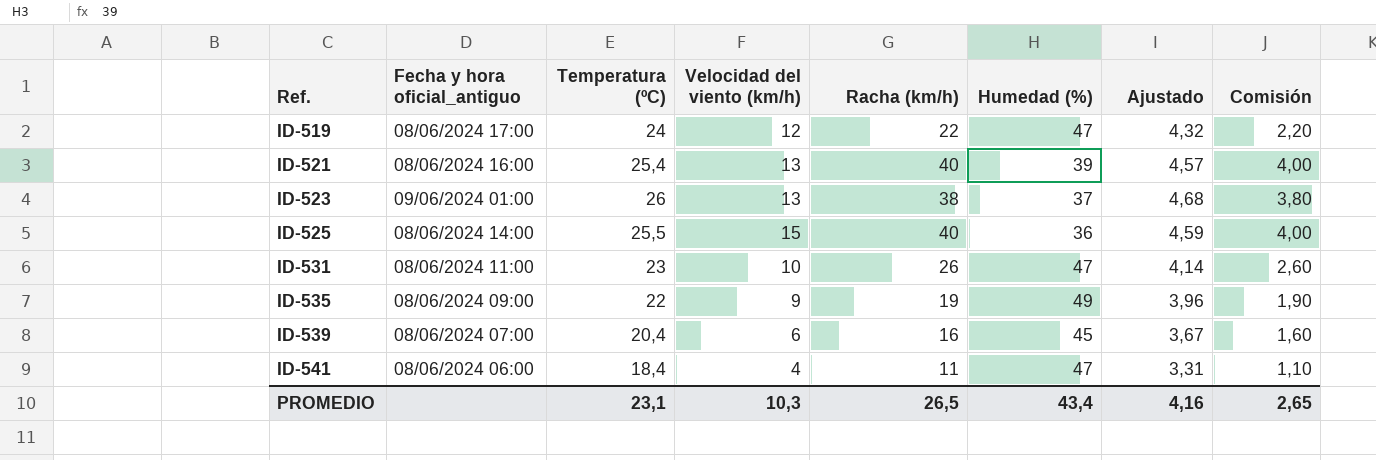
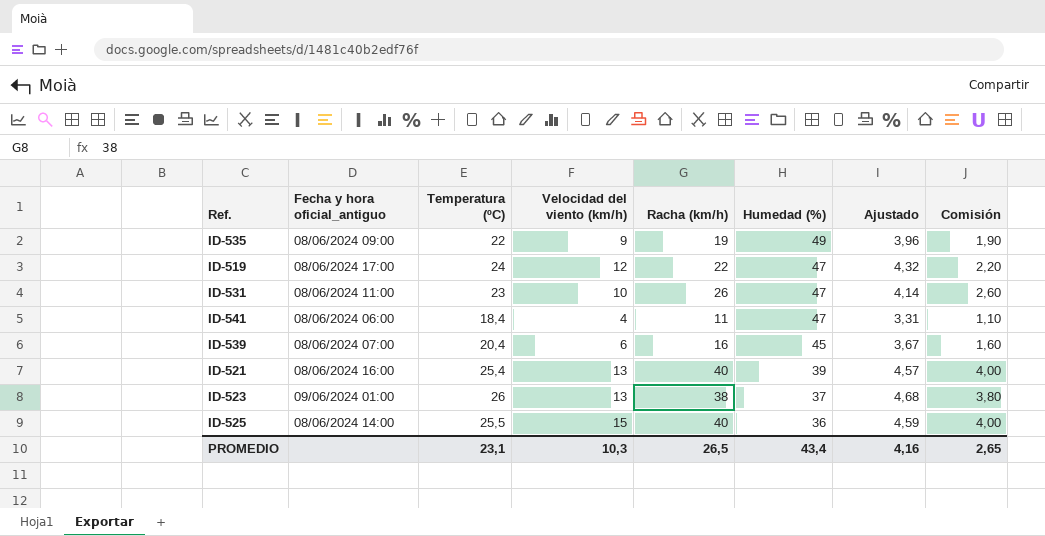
row order: Ref. ascending -> Humedad (%) descending

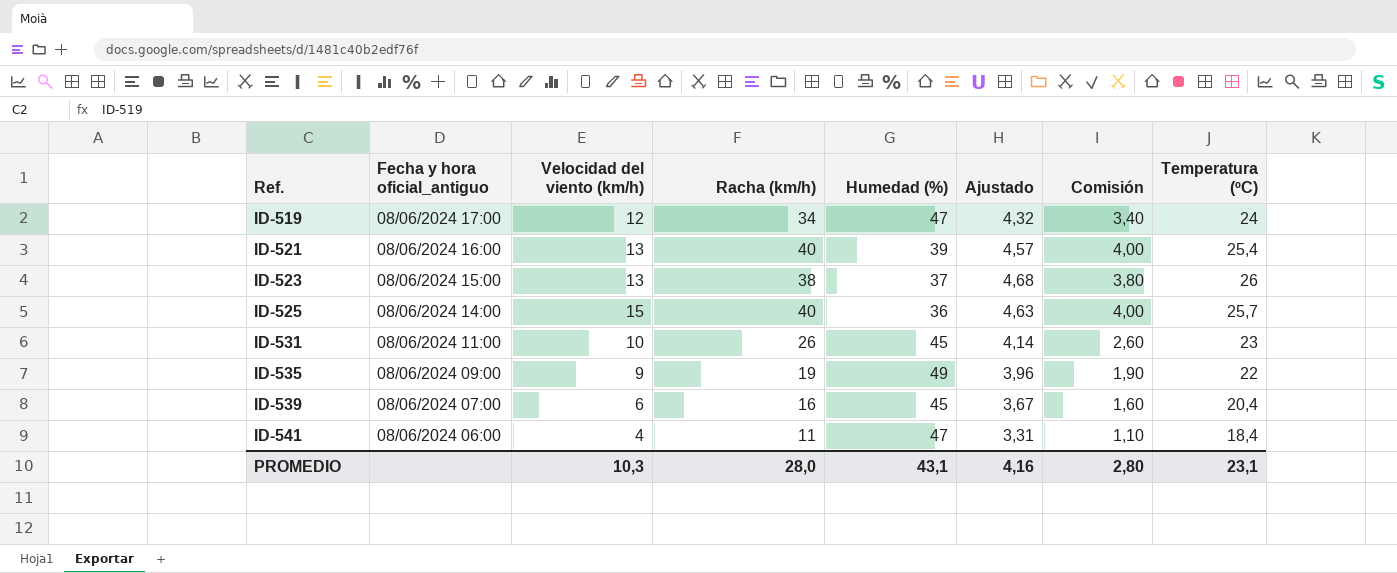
row order: Humedad (%) descending -> Ref. ascending
column Temperatura (ºC) | position: 3 -> 8
ID-519 | Racha (km/h): 22 -> 34
ID-519 | Comisión: 2,20 -> 3,40
ID-523 | Fecha y hora oficial_antiguo: 09/06/2024 01:00 -> 08/06/2024 15:00
ID-525 | Ajustado: 4,59 -> 4,63
ID-525 | Temperatura (ºC): 25,5 -> 25,7
ID-531 | Humedad (%): 47 -> 45
PROMEDIO | Racha (km/h): 26,5 -> 28,0
PROMEDIO | Humedad (%): 43,4 -> 43,1
PROMEDIO | Comisión: 2,65 -> 2,80

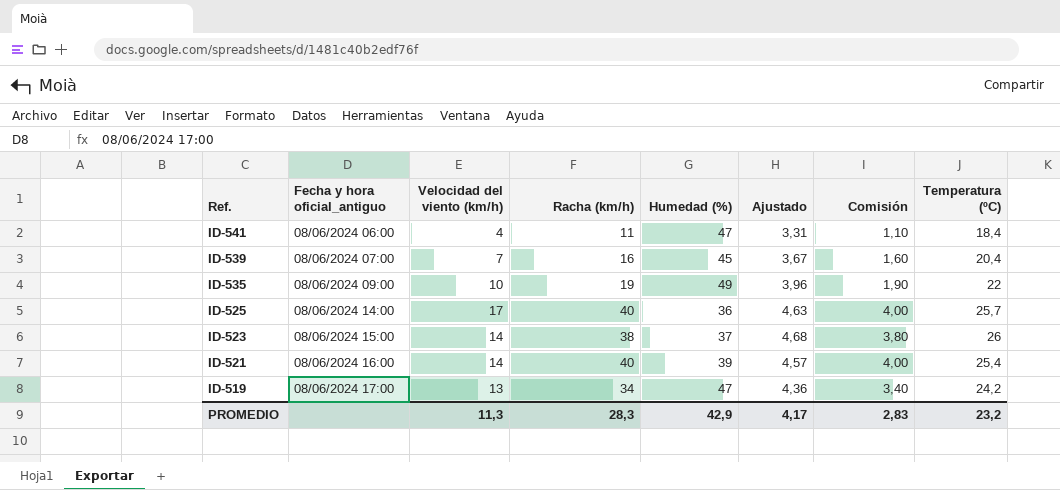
row order: Ref. ascending -> Ref. descending
row ID-531: 08/06/2024 11:00 | 10 | 26 | 45 | 4,14 | 2,60 | 23 -> none
ID-539 | Velocidad del viento (km/h): 6 -> 7
ID-535 | Velocidad del viento (km/h): 9 -> 10
ID-525 | Velocidad del viento (km/h): 15 -> 17
ID-523 | Velocidad del viento (km/h): 13 -> 14
ID-521 | Velocidad del viento (km/h): 13 -> 14
ID-519 | Velocidad del viento (km/h): 12 -> 13
ID-519 | Ajustado: 4,32 -> 4,36
ID-519 | Temperatura (ºC): 24 -> 24,2
PROMEDIO | Velocidad del viento (km/h): 10,3 -> 11,3
PROMEDIO | Racha (km/h): 28,0 -> 28,3
PROMEDIO | Humedad (%): 43,1 -> 42,9
PROMEDIO | Ajustado: 4,16 -> 4,17
PROMEDIO | Comisión: 2,80 -> 2,83
PROMEDIO | Temperatura (ºC): 23,1 -> 23,2

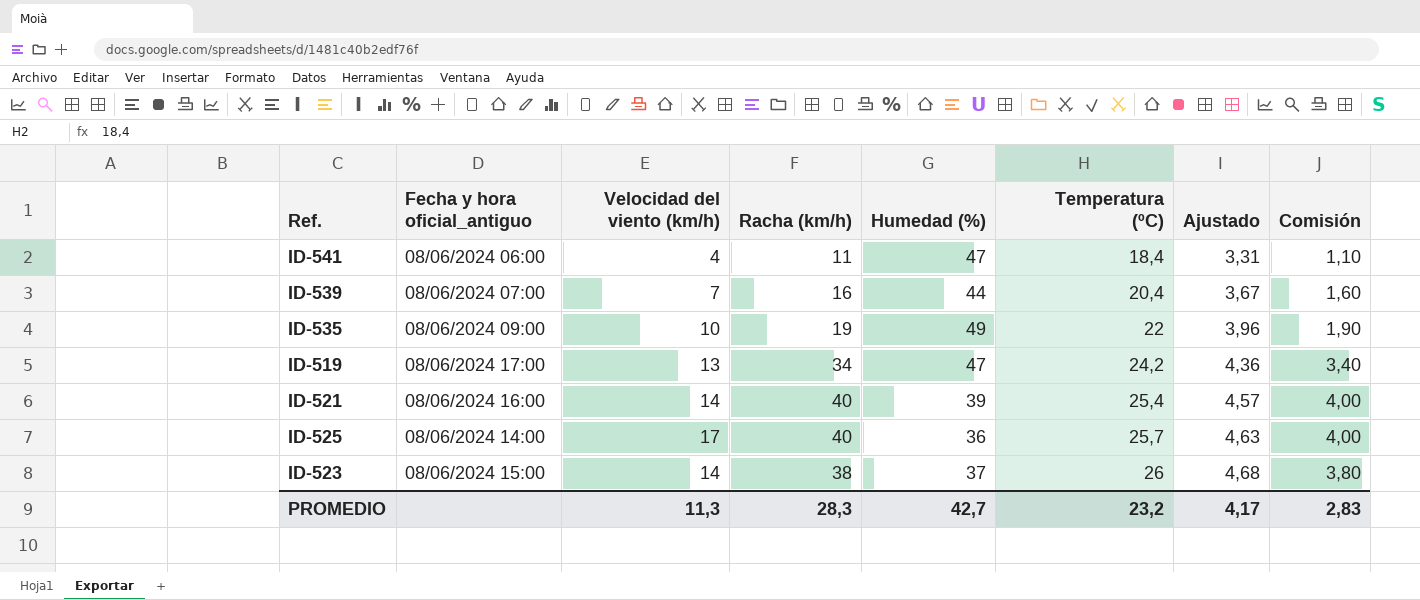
row order: Ref. descending -> Temperatura (ºC) ascending
column Temperatura (ºC) | position: 8 -> 6
ID-539 | Humedad (%): 45 -> 44
PROMEDIO | Humedad (%): 42,9 -> 42,7

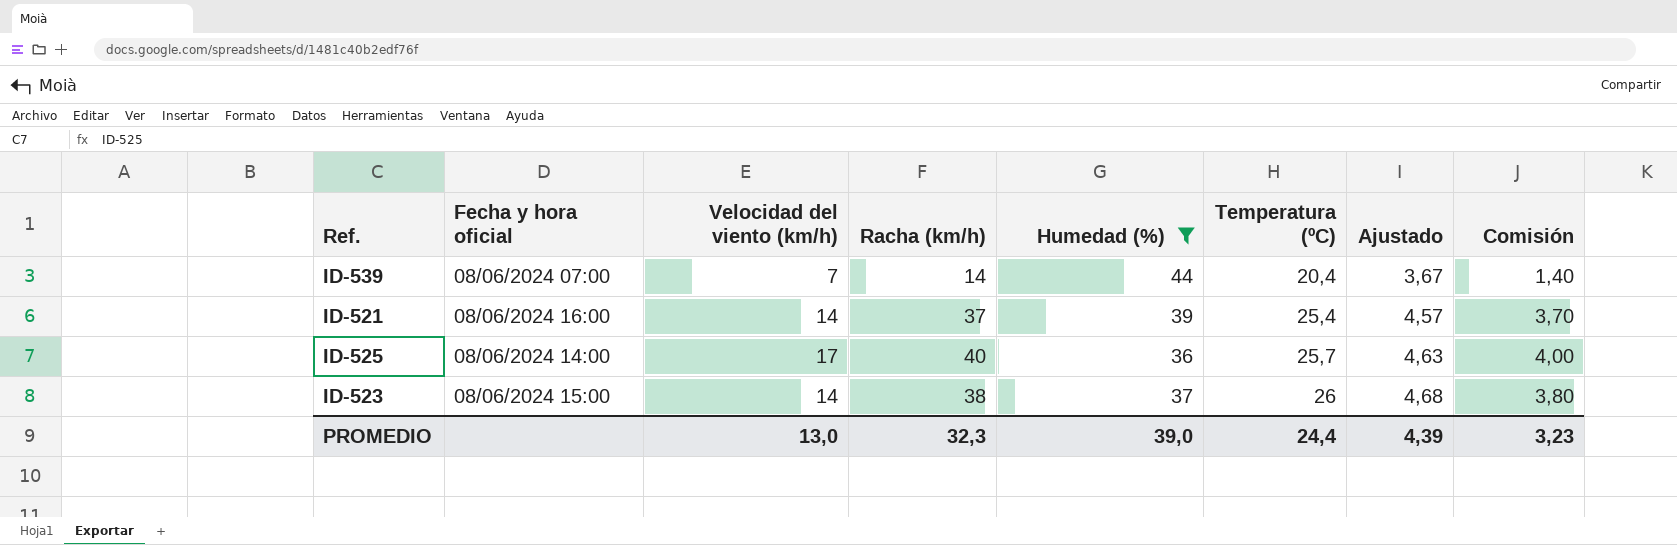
filter: none -> Humedad (%) <= 44
column name: Fecha y hora oficial_antiguo -> Fecha y hora oficial
ID-539 | Racha (km/h): 16 -> 14
ID-539 | Comisión: 1,60 -> 1,40
ID-521 | Racha (km/h): 40 -> 37
ID-521 | Comisión: 4,00 -> 3,70
PROMEDIO | Velocidad del viento (km/h): 11,3 -> 13,0
PROMEDIO | Racha (km/h): 28,3 -> 32,3
PROMEDIO | Humedad (%): 42,7 -> 39,0
PROMEDIO | Temperatura (ºC): 23,2 -> 24,4
PROMEDIO | Ajustado: 4,17 -> 4,39
PROMEDIO | Comisión: 2,83 -> 3,23

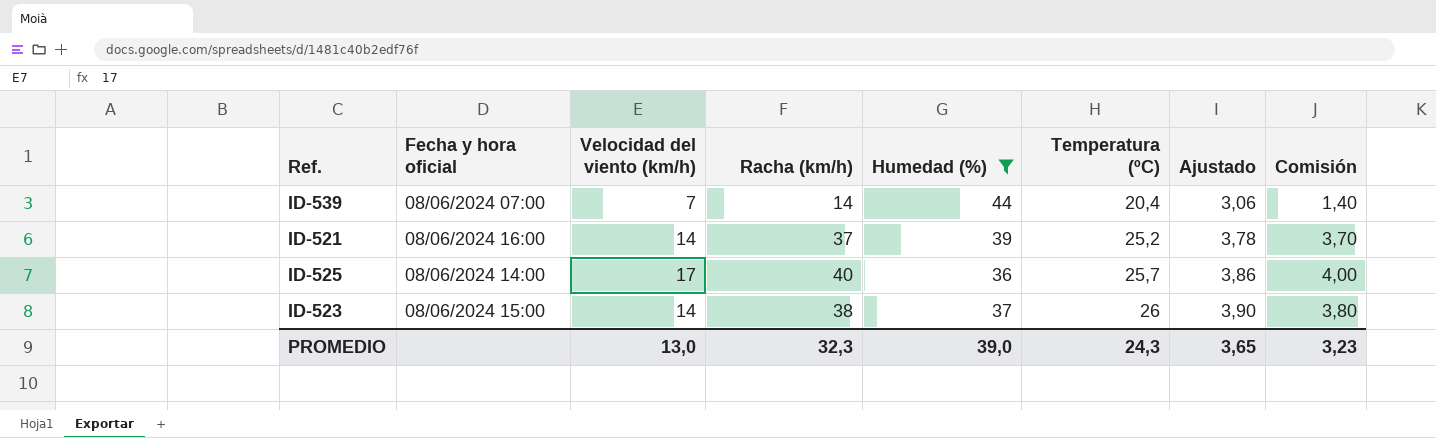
column Ajustado | formula: [Temperatura (ºC)] * 0,18 -> [Temperatura (ºC)] * 0,15
ID-521 | Temperatura (ºC): 25,4 -> 25,2
PROMEDIO | Temperatura (ºC): 24,4 -> 24,3
PROMEDIO | Ajustado: 4,39 -> 3,65

